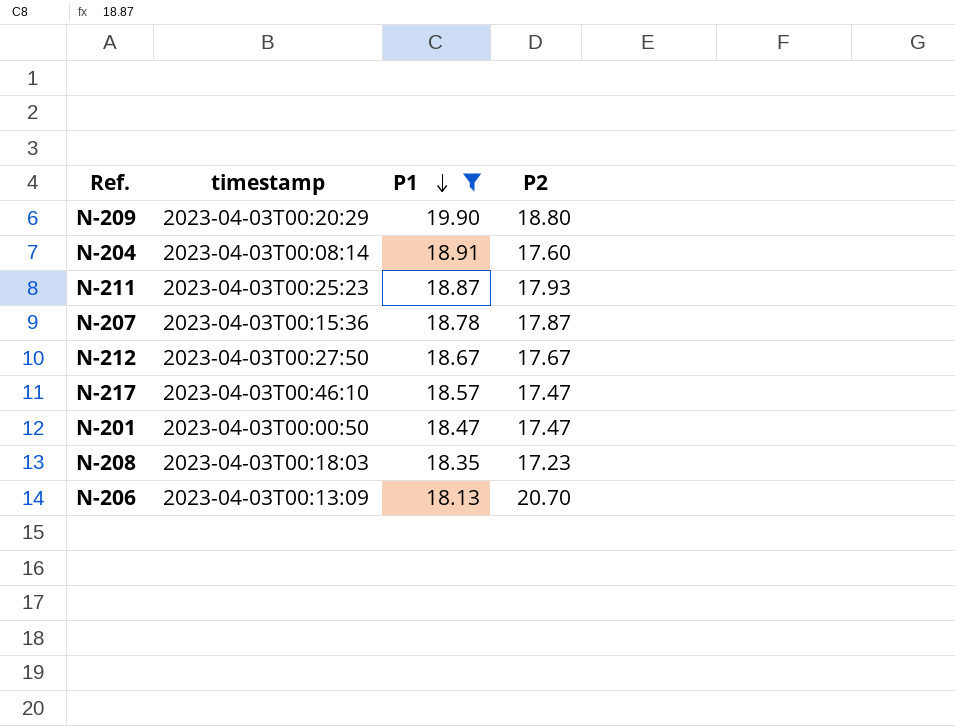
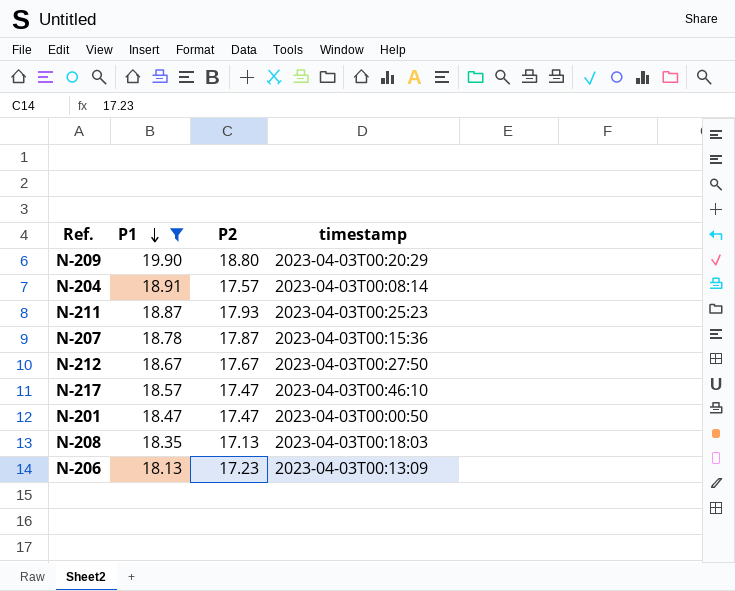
column timestamp | position: 2 -> 4
N-204 | P2: 17.60 -> 17.57
N-208 | P2: 17.23 -> 17.13
N-206 | P2: 20.70 -> 17.23

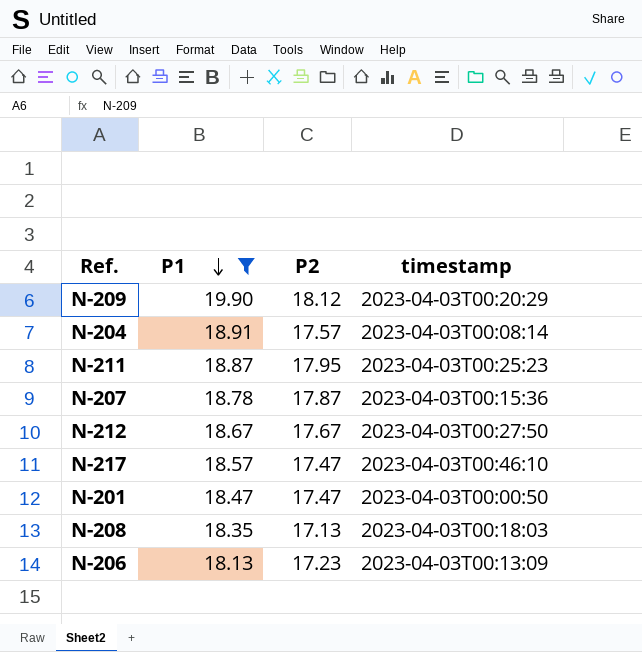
N-209 | P2: 18.80 -> 18.12
N-211 | P2: 17.93 -> 17.95

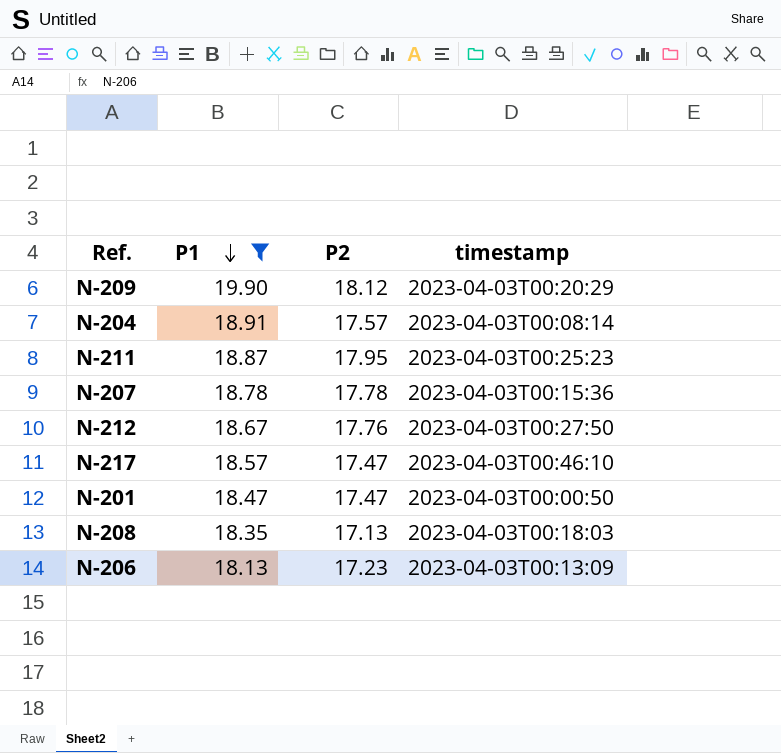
N-207 | P2: 17.87 -> 17.78
N-212 | P2: 17.67 -> 17.76

